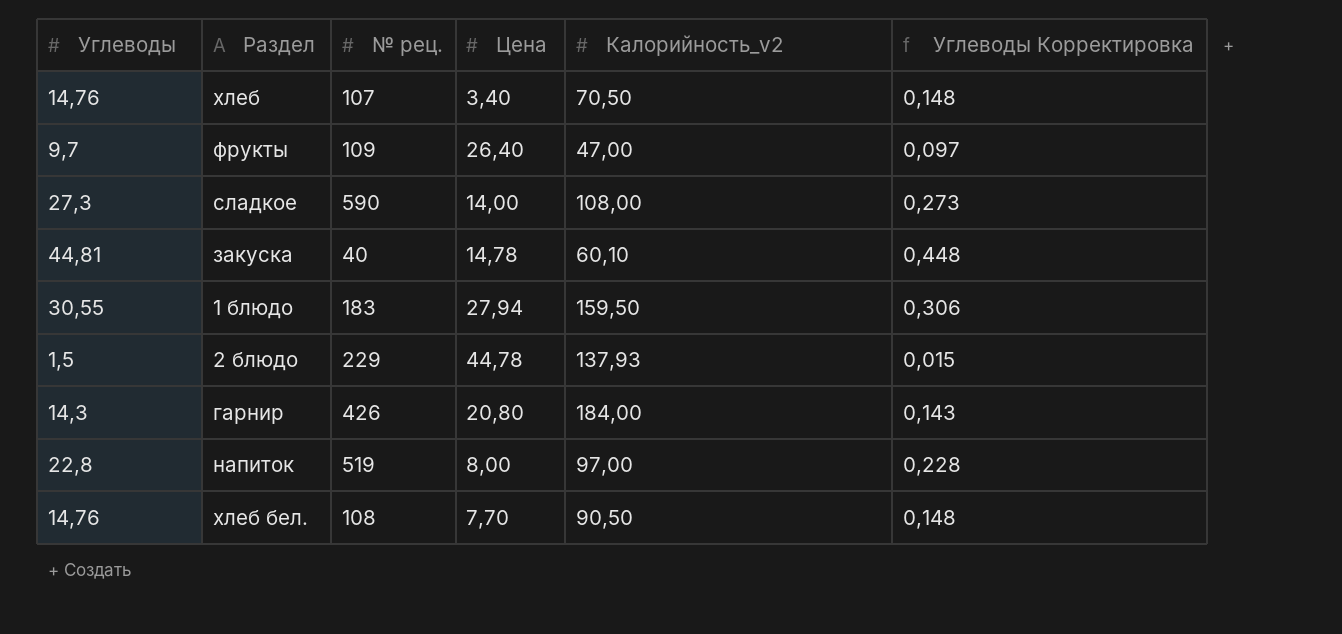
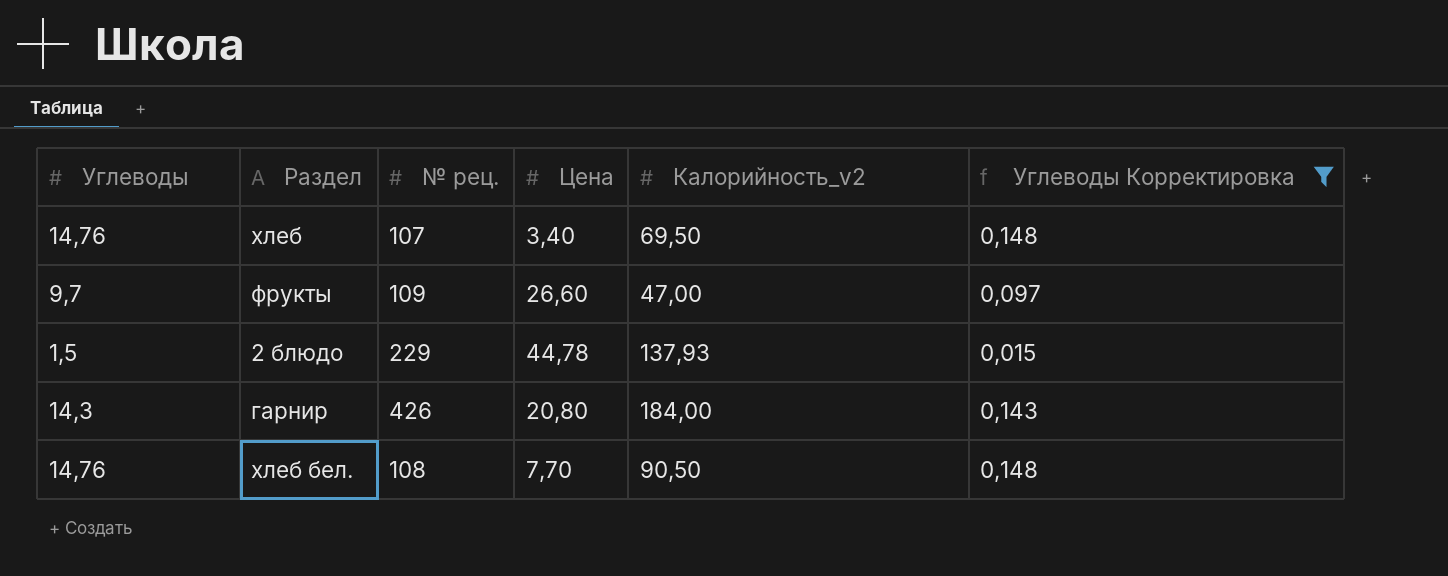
filter: none -> Углеводы Корректировка <= 0,148
хлеб | Калорийность_v2: 70,50 -> 69,50
фрукты | Цена: 26,40 -> 26,60

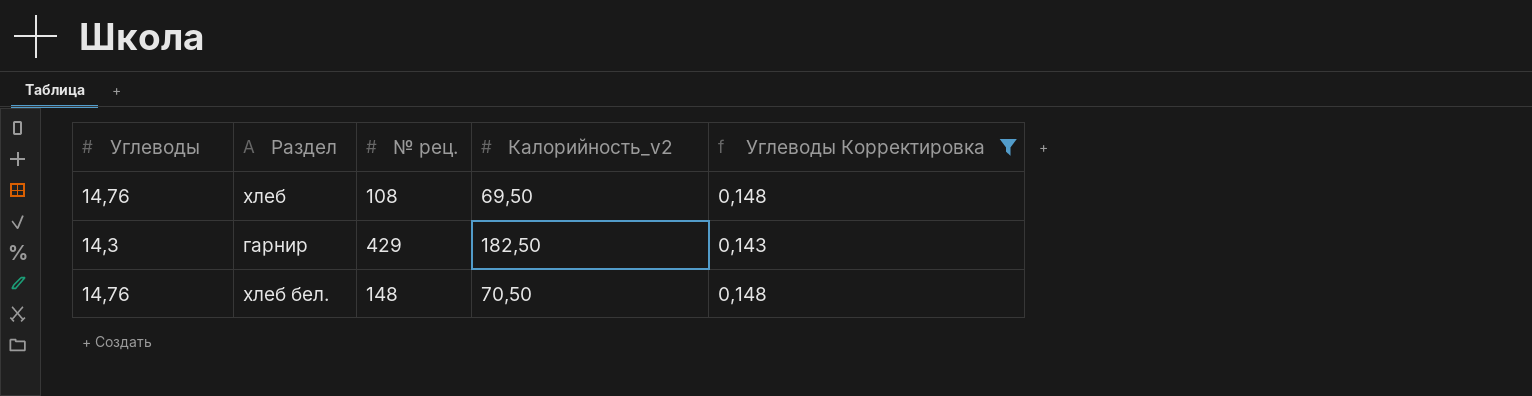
column Цена | position: 4 -> none
row фрукты: 9,7 | 109 | 26,60 | 47,00 | 0,097 -> none
row 2 блюдо: 1,5 | 229 | 44,78 | 137,93 | 0,015 -> none
хлеб | № рец.: 107 -> 108
гарнир | № рец.: 426 -> 429
гарнир | Калорийность_v2: 184,00 -> 182,50
хлеб бел. | № рец.: 108 -> 148
хлеб бел. | Калорийность_v2: 90,50 -> 70,50

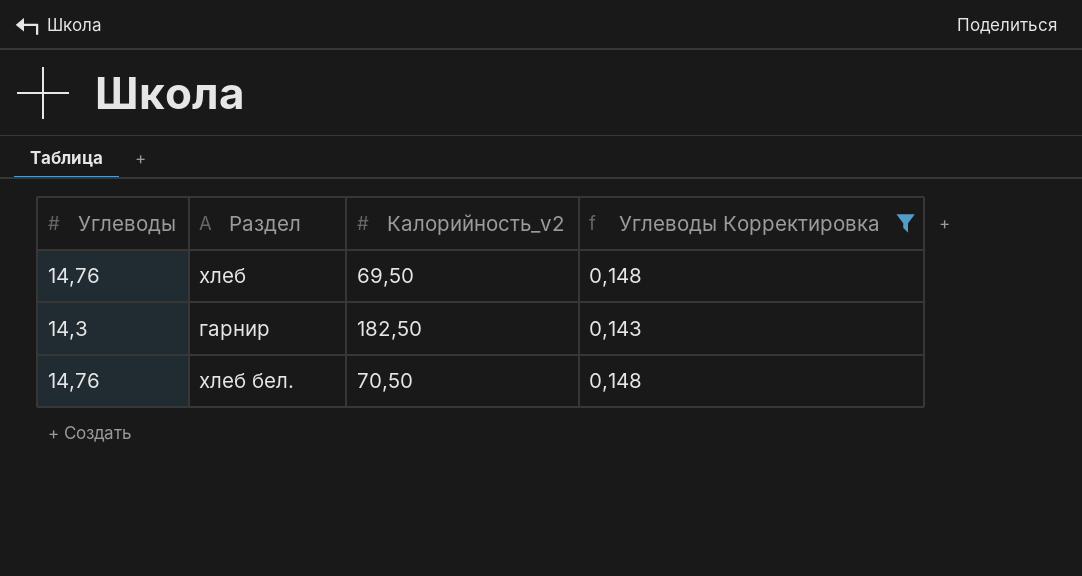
column № рец. | position: 3 -> none

